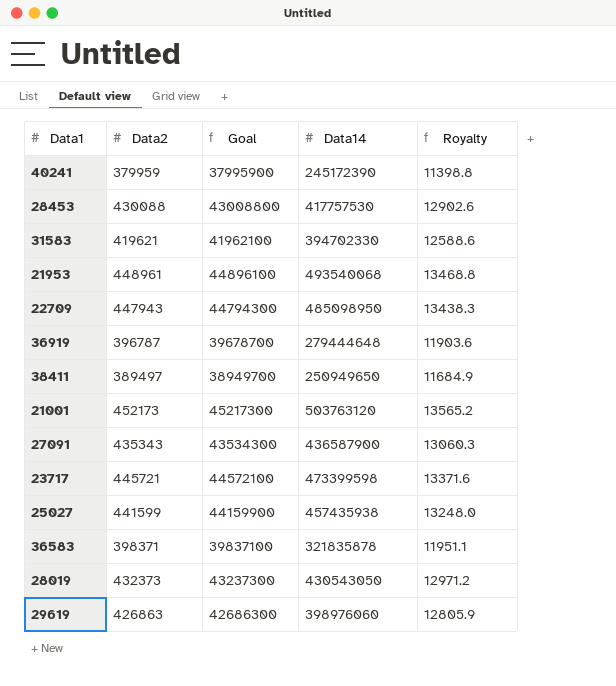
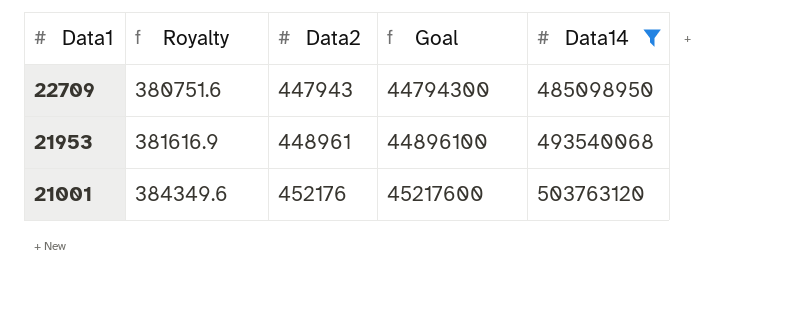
filter: none -> Data14 >= 485098950
row order: none -> Data1 descending
column Royalty | formula: [Data2] * 0.03 -> [Data2] * 0.85
column Royalty | position: 5 -> 2
21001 | Data2: 452173 -> 452176
21001 | Goal: 45217300 -> 45217600

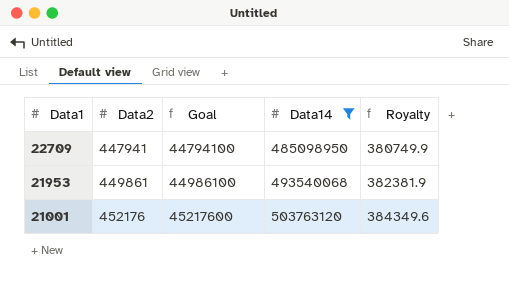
column Royalty | position: 2 -> 5
22709 | Data2: 447943 -> 447941
22709 | Goal: 44794300 -> 44794100
22709 | Royalty: 380751.6 -> 380749.9
21953 | Data2: 448961 -> 449861
21953 | Goal: 44896100 -> 44986100
21953 | Royalty: 381616.9 -> 382381.9

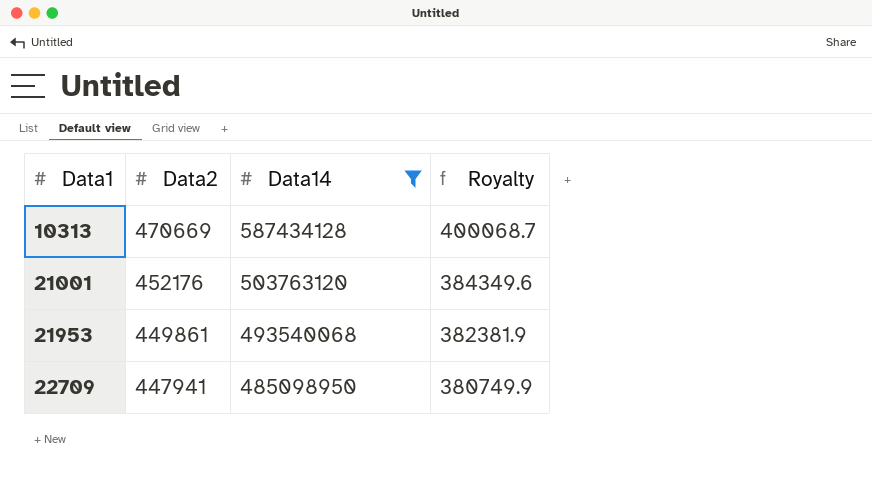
row order: Data1 descending -> Data1 ascending
column Goal | formula: [Data2] * 100 -> none
row 10313: none -> 470669 | 587434128 | 400068.7

